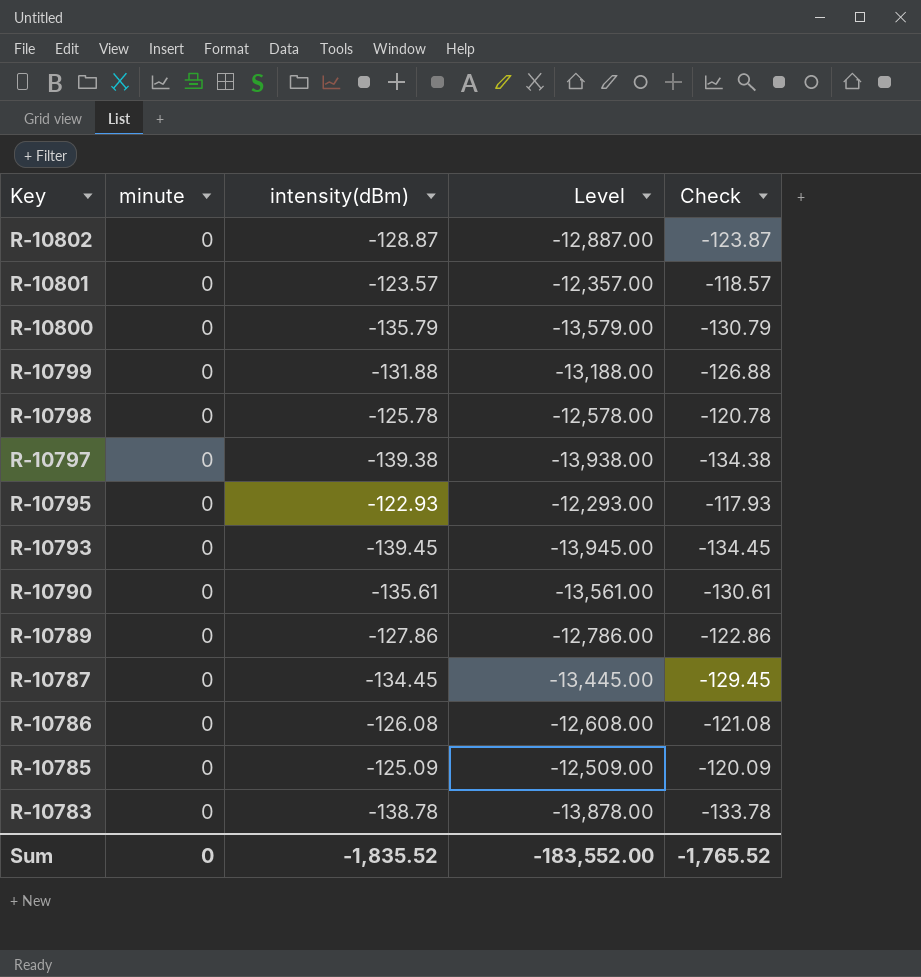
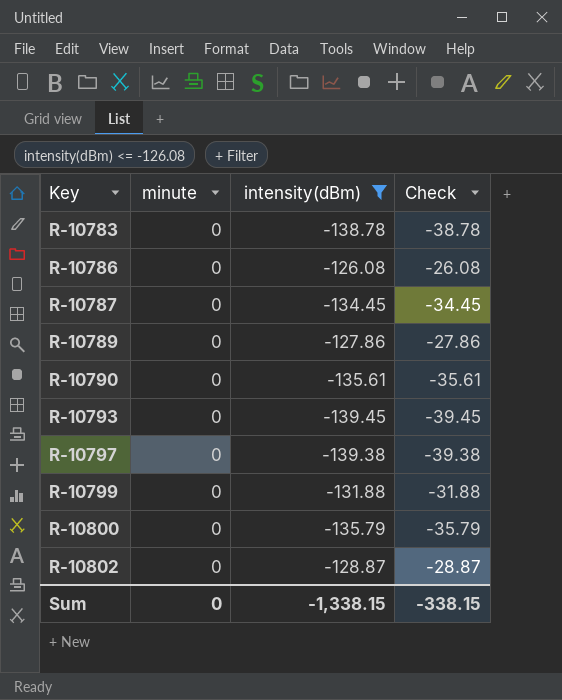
filter: none -> intensity(dBm) <= -126.08
row order: Key descending -> Key ascending
column Level | formula: [intensity(dBm)] * 100 -> none
column Check | formula: [intensity(dBm)] + 5 -> [intensity(dBm)] + 100
Sum | intensity(dBm): -1,835.52 -> -1,338.15
Sum | Check: -1,765.52 -> -338.15

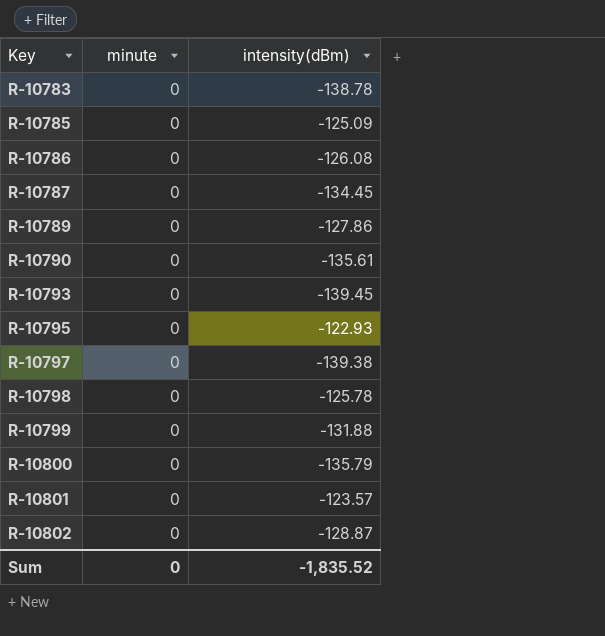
filter: intensity(dBm) <= -126.08 -> none
column Check | formula: [intensity(dBm)] + 100 -> none
Sum | intensity(dBm): -1,338.15 -> -1,835.52

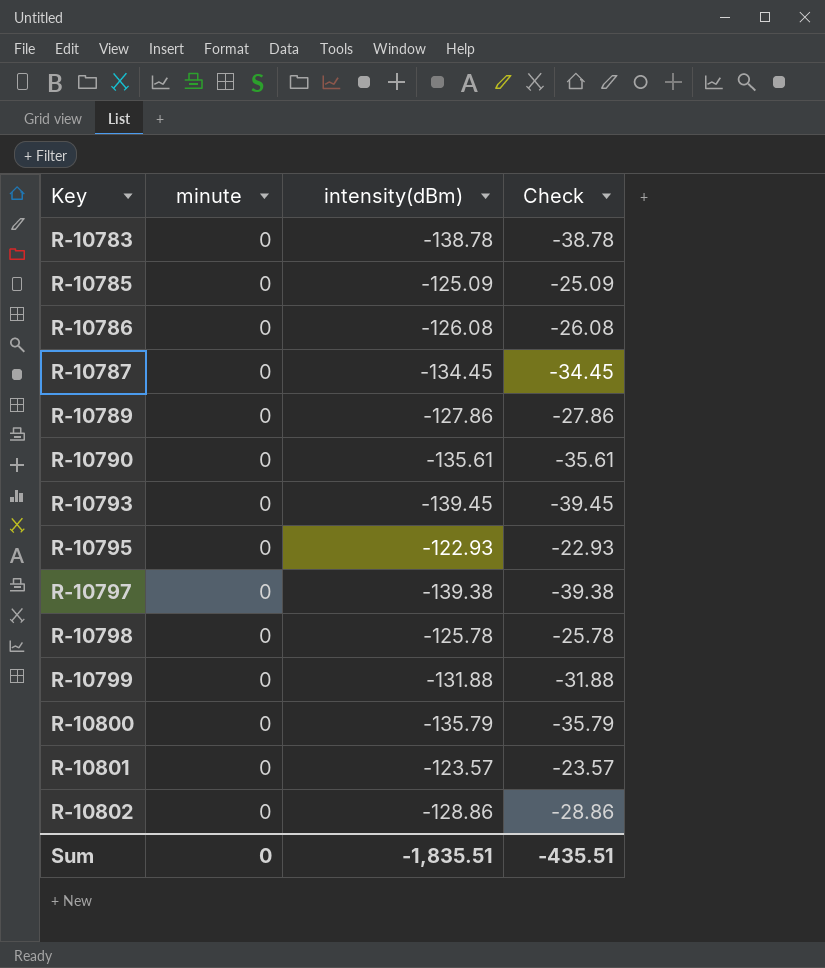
column Check | formula: none -> [intensity(dBm)] + 100
R-10802 | intensity(dBm): -128.87 -> -128.86
Sum | intensity(dBm): -1,835.52 -> -1,835.51

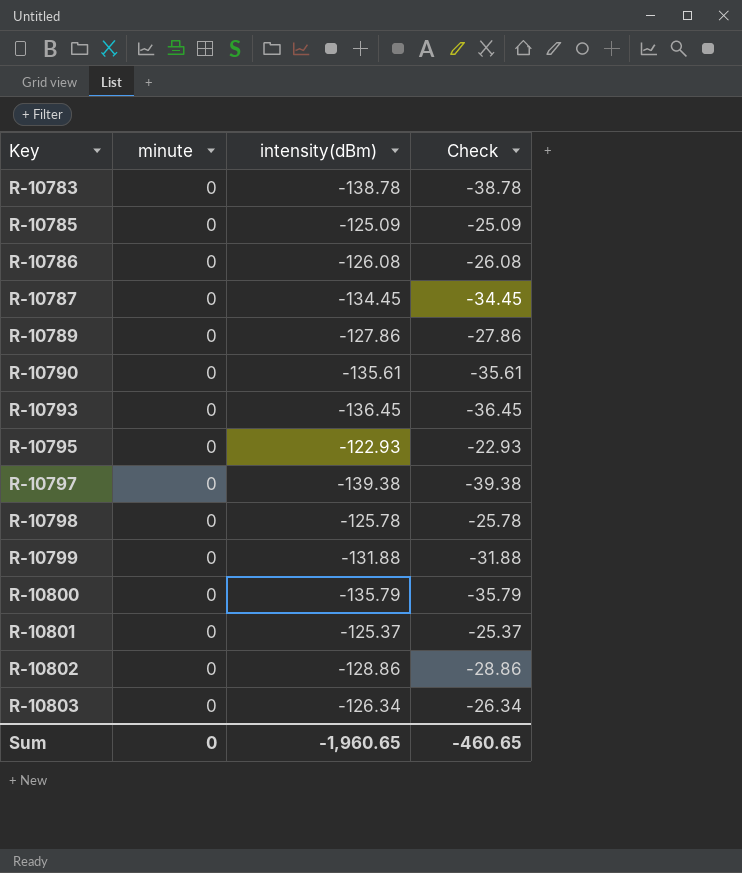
R-10793 | intensity(dBm): -139.45 -> -136.45
R-10793 | Check: -39.45 -> -36.45
R-10801 | intensity(dBm): -123.57 -> -125.37
R-10801 | Check: -23.57 -> -25.37
row R-10803: none -> 0 | -126.34 | -26.34
Sum | intensity(dBm): -1,835.51 -> -1,960.65
Sum | Check: -435.51 -> -460.65

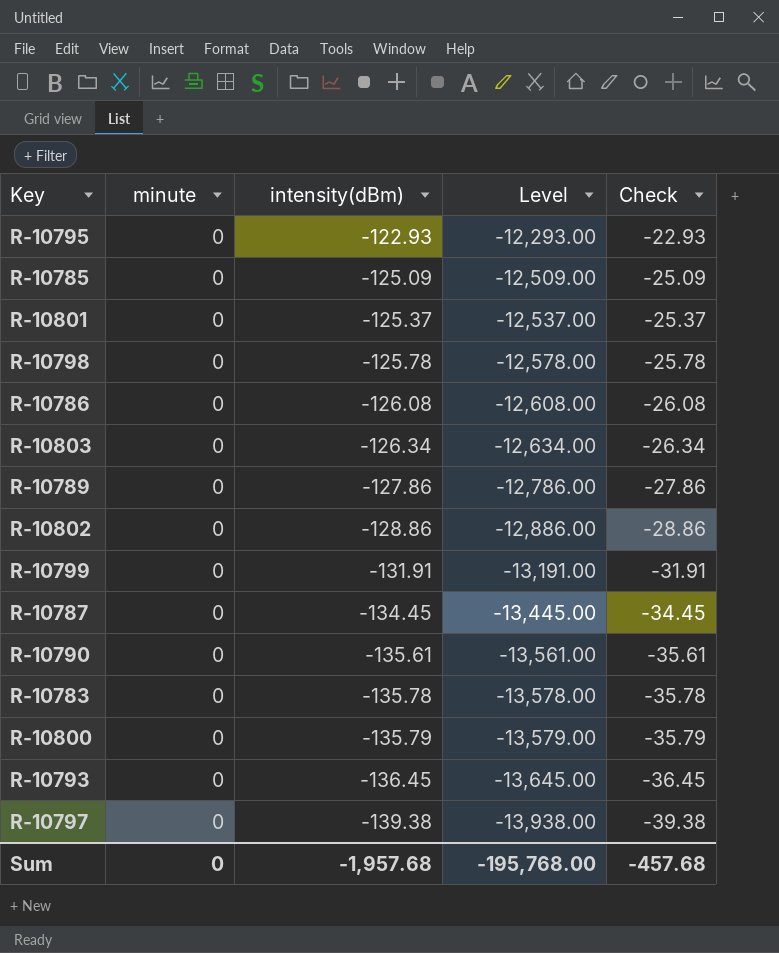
row order: Key ascending -> intensity(dBm) descending
column Level | formula: none -> [intensity(dBm)] * 100
R-10799 | intensity(dBm): -131.88 -> -131.91
R-10799 | Check: -31.88 -> -31.91
R-10783 | intensity(dBm): -138.78 -> -135.78
R-10783 | Check: -38.78 -> -35.78
Sum | intensity(dBm): -1,960.65 -> -1,957.68
Sum | Check: -460.65 -> -457.68

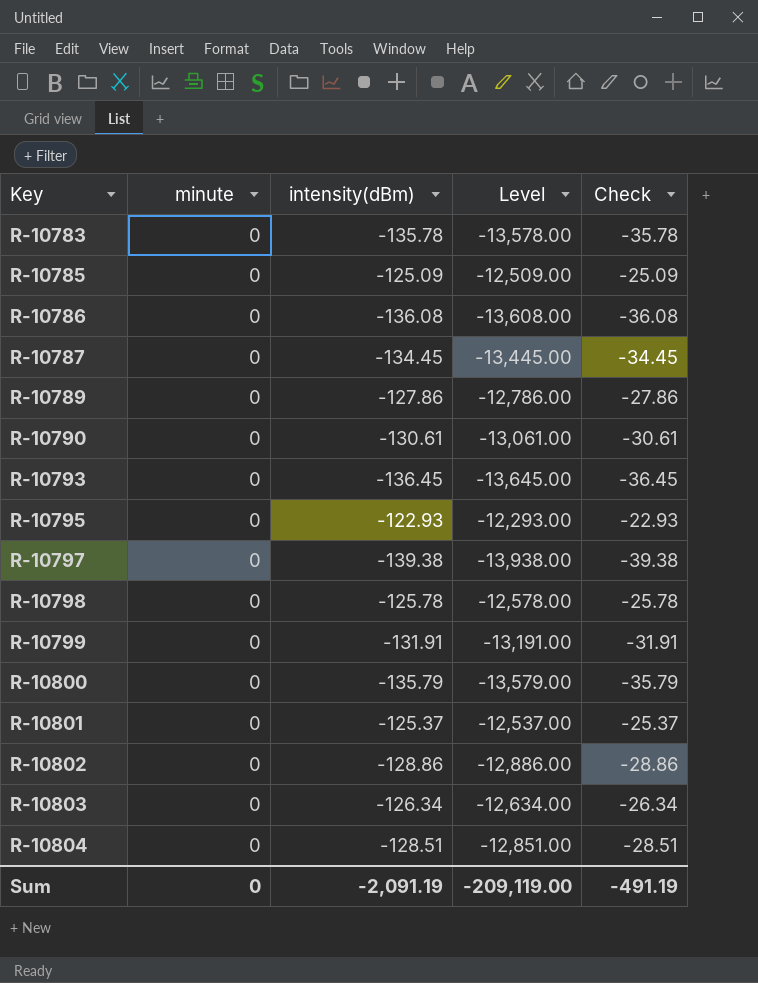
row order: intensity(dBm) descending -> Key ascending
R-10786 | intensity(dBm): -126.08 -> -136.08
R-10786 | Level: -12,608.00 -> -13,608.00
R-10786 | Check: -26.08 -> -36.08
R-10790 | intensity(dBm): -135.61 -> -130.61
R-10790 | Level: -13,561.00 -> -13,061.00
R-10790 | Check: -35.61 -> -30.61
row R-10804: none -> 0 | -128.51 | -12,851.00 | -28.51
Sum | intensity(dBm): -1,957.68 -> -2,091.19
Sum | Level: -195,768.00 -> -209,119.00
Sum | Check: -457.68 -> -491.19

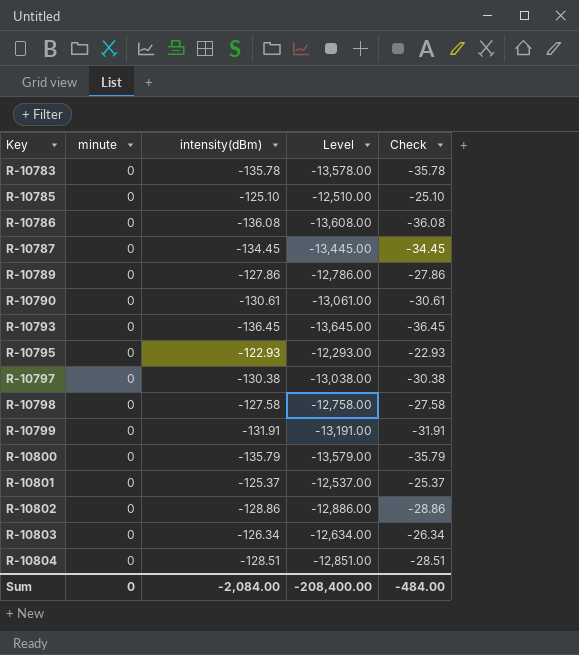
R-10785 | intensity(dBm): -125.09 -> -125.10
R-10785 | Level: -12,509.00 -> -12,510.00
R-10785 | Check: -25.09 -> -25.10
R-10797 | intensity(dBm): -139.38 -> -130.38
R-10797 | Level: -13,938.00 -> -13,038.00
R-10797 | Check: -39.38 -> -30.38
R-10798 | intensity(dBm): -125.78 -> -127.58
R-10798 | Level: -12,578.00 -> -12,758.00
R-10798 | Check: -25.78 -> -27.58
Sum | intensity(dBm): -2,091.19 -> -2,084.00
Sum | Level: -209,119.00 -> -208,400.00
Sum | Check: -491.19 -> -484.00

